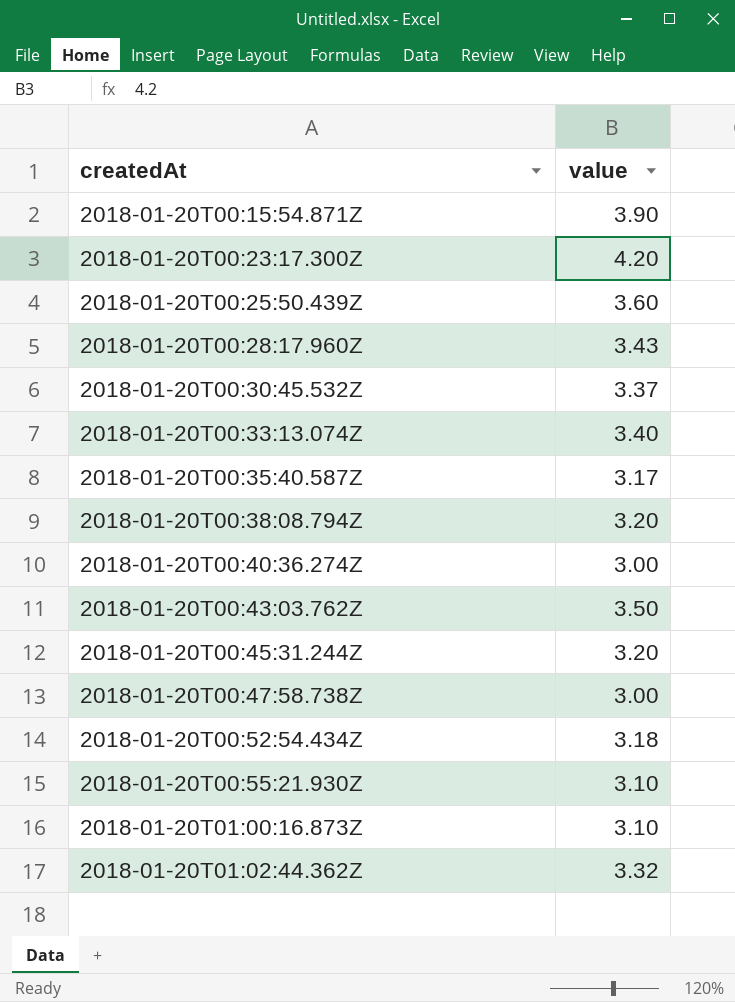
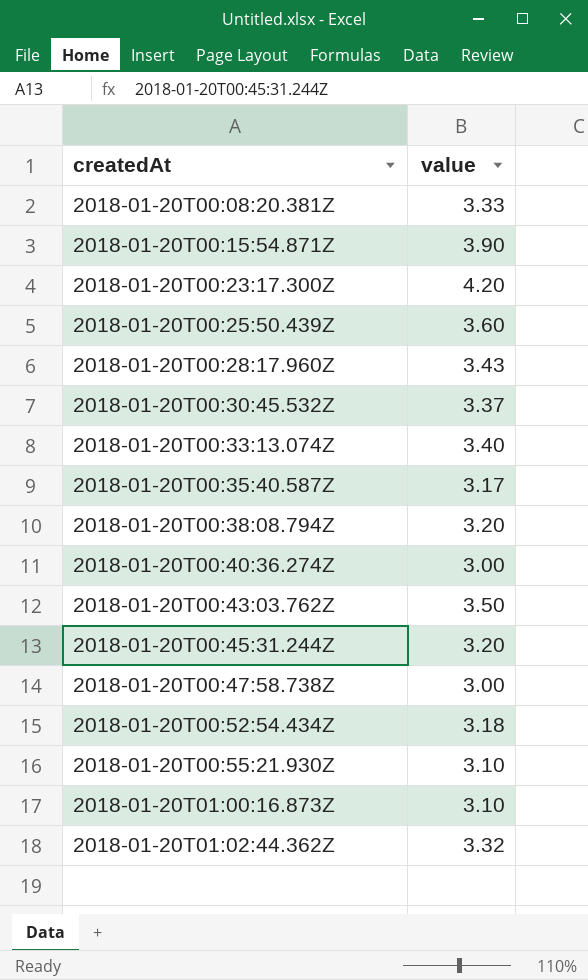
row 2018-01-20T00:08:20.381Z: none -> 3.33

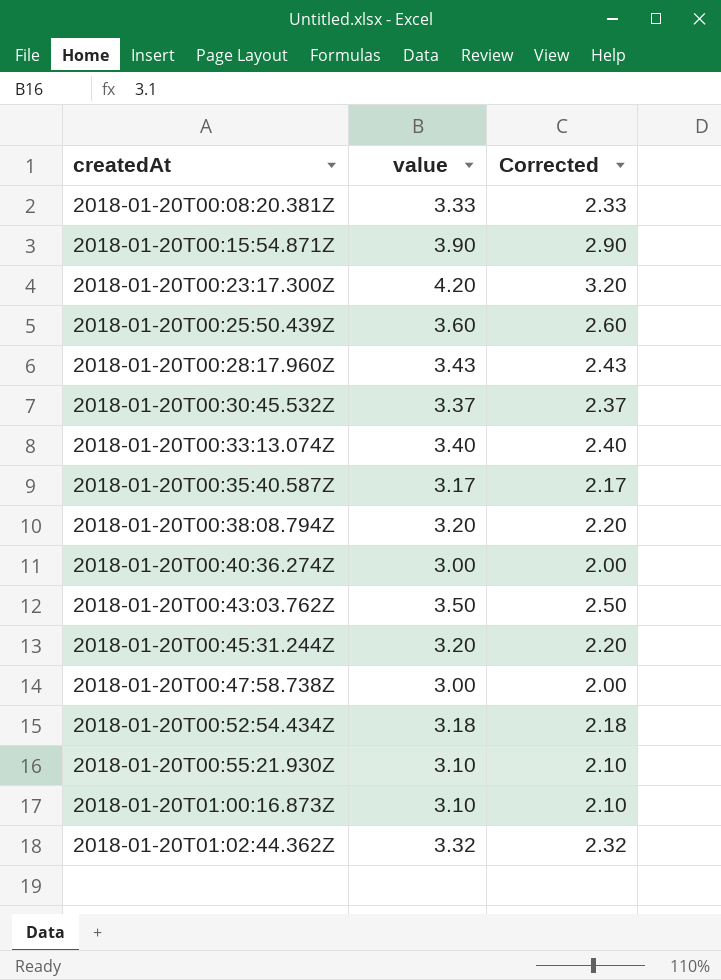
column Corrected | formula: none -> [value] - 1

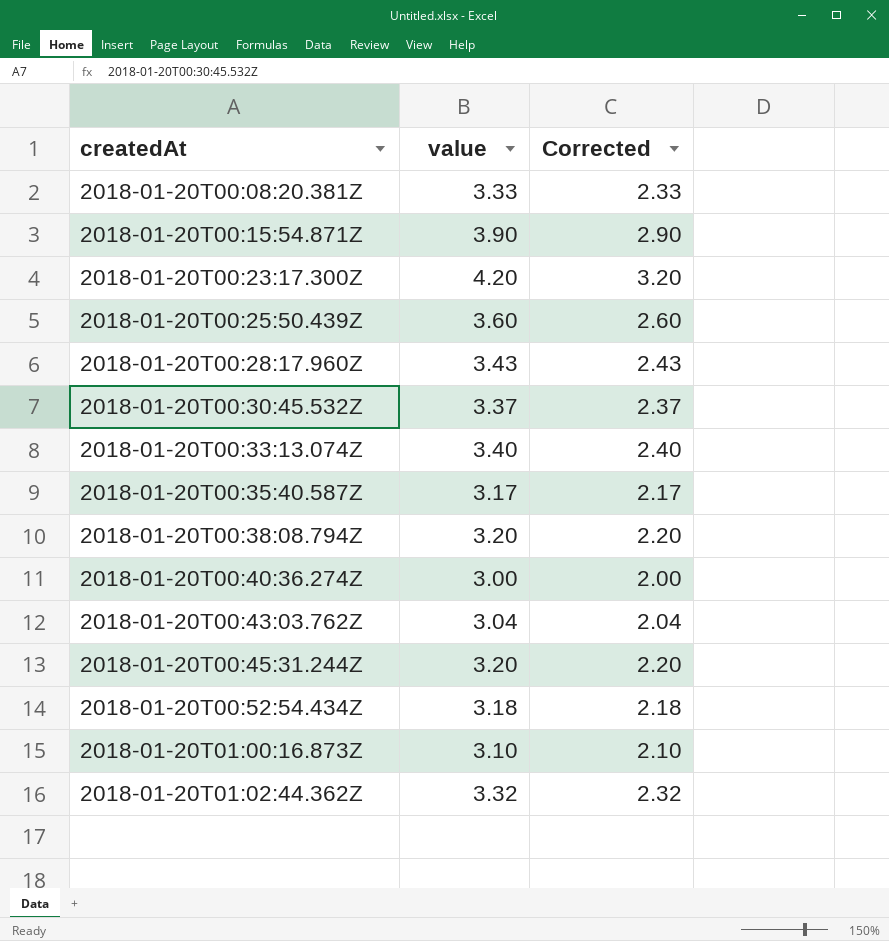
row 2018-01-20T00:47:58.738Z: 3.00 | 2.00 -> none
row 2018-01-20T00:55:21.930Z: 3.10 | 2.10 -> none
2018-01-20T00:43:03.762Z | value: 3.50 -> 3.04
2018-01-20T00:43:03.762Z | Corrected: 2.50 -> 2.04

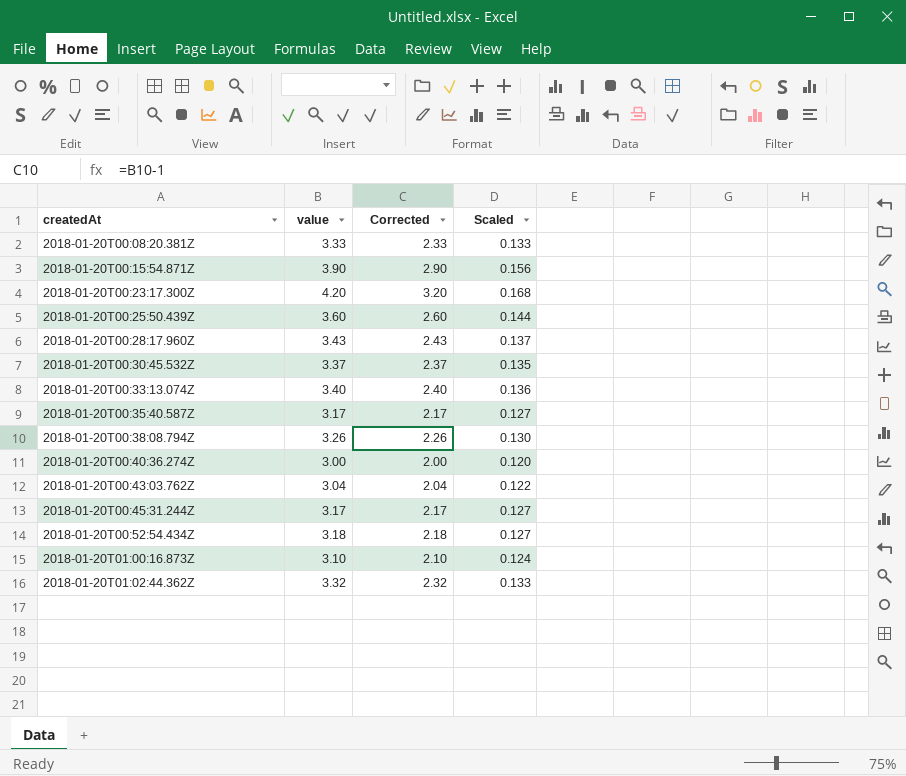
column Scaled | formula: none -> [value] * 0.04
2018-01-20T00:38:08.794Z | value: 3.20 -> 3.26
2018-01-20T00:38:08.794Z | Corrected: 2.20 -> 2.26
2018-01-20T00:45:31.244Z | value: 3.20 -> 3.17
2018-01-20T00:45:31.244Z | Corrected: 2.20 -> 2.17

